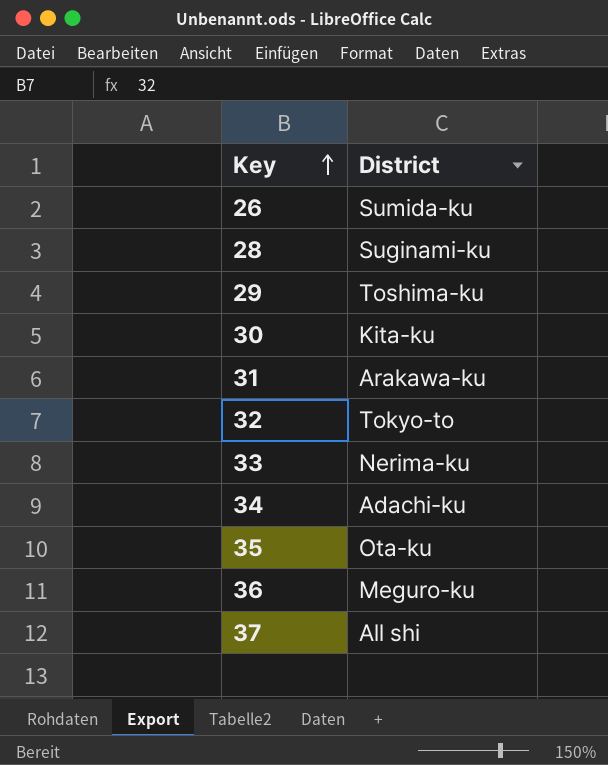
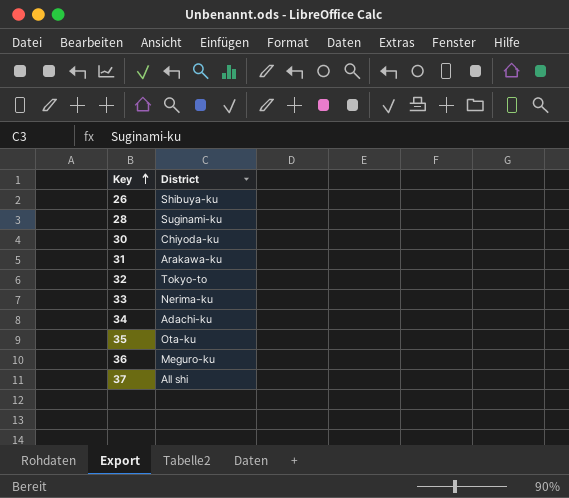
row 29: Toshima-ku -> none
26 | District: Sumida-ku -> Shibuya-ku
30 | District: Kita-ku -> Chiyoda-ku

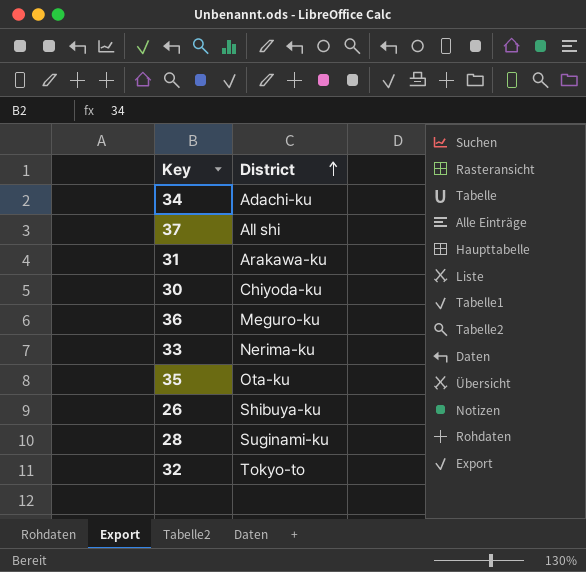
row order: Key ascending -> District ascending

